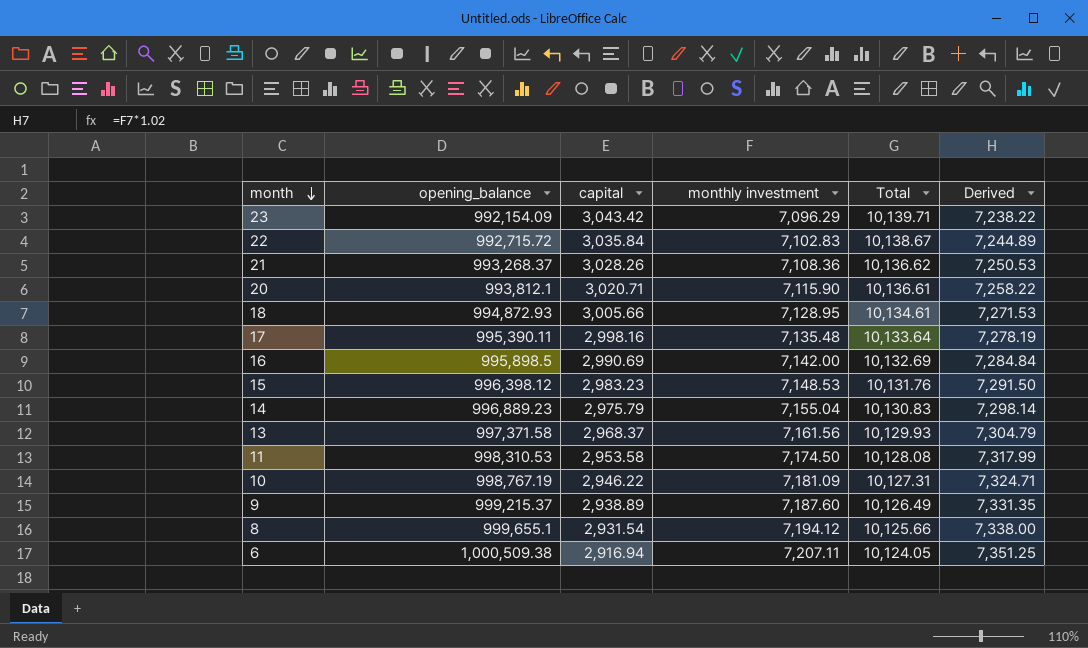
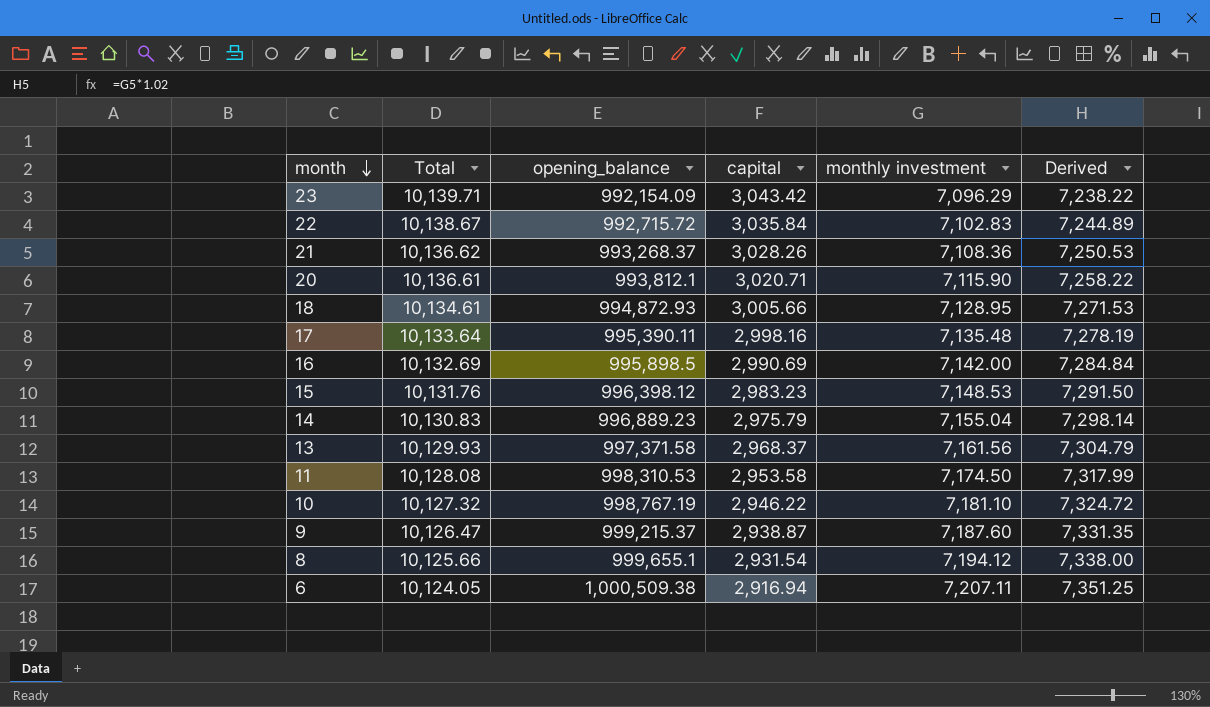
column Total | position: 5 -> 2
10 | Total: 10,127.31 -> 10,127.32
10 | monthly investment: 7,181.09 -> 7,181.10
10 | Derived: 7,324.71 -> 7,324.72
9 | Total: 10,126.49 -> 10,126.47
9 | capital: 2,938.89 -> 2,938.87

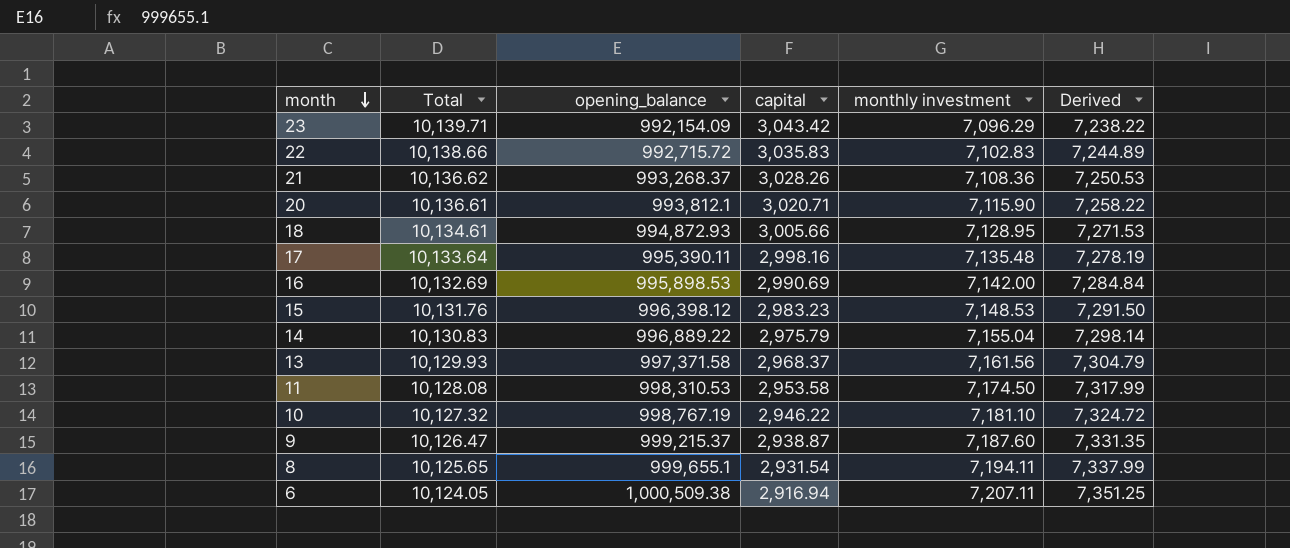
22 | Total: 10,138.67 -> 10,138.66
22 | capital: 3,035.84 -> 3,035.83
16 | opening_balance: 995,898.5 -> 995,898.53
14 | opening_balance: 996,889.23 -> 996,889.22
8 | Total: 10,125.66 -> 10,125.65
8 | monthly investment: 7,194.12 -> 7,194.11
8 | Derived: 7,338.00 -> 7,337.99

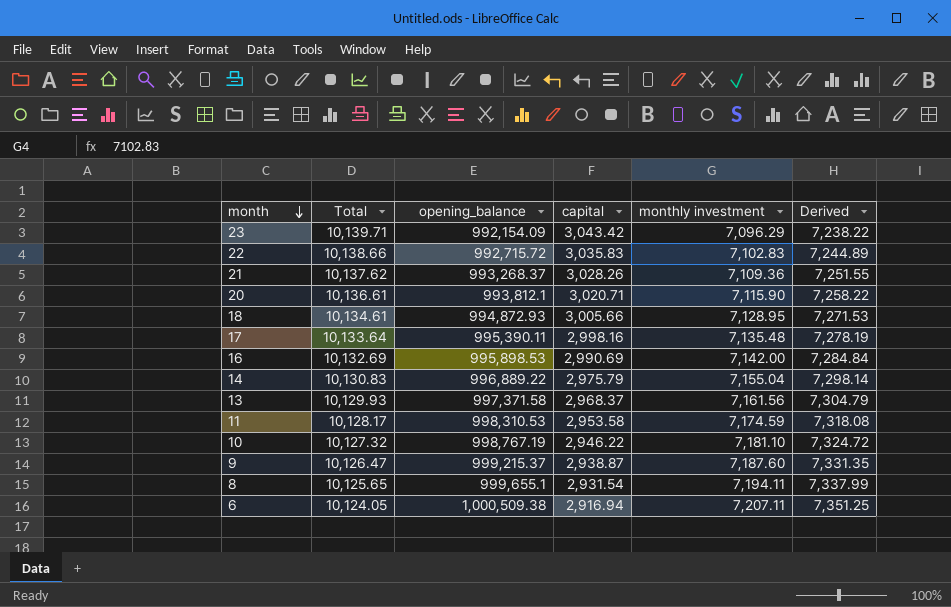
row 15: 10,131.76 | 996,398.12 | 2,983.23 | 7,148.53 | 7,291.50 -> none
21 | Total: 10,136.62 -> 10,137.62
21 | monthly investment: 7,108.36 -> 7,109.36
21 | Derived: 7,250.53 -> 7,251.55
11 | Total: 10,128.08 -> 10,128.17
11 | monthly investment: 7,174.50 -> 7,174.59
11 | Derived: 7,317.99 -> 7,318.08

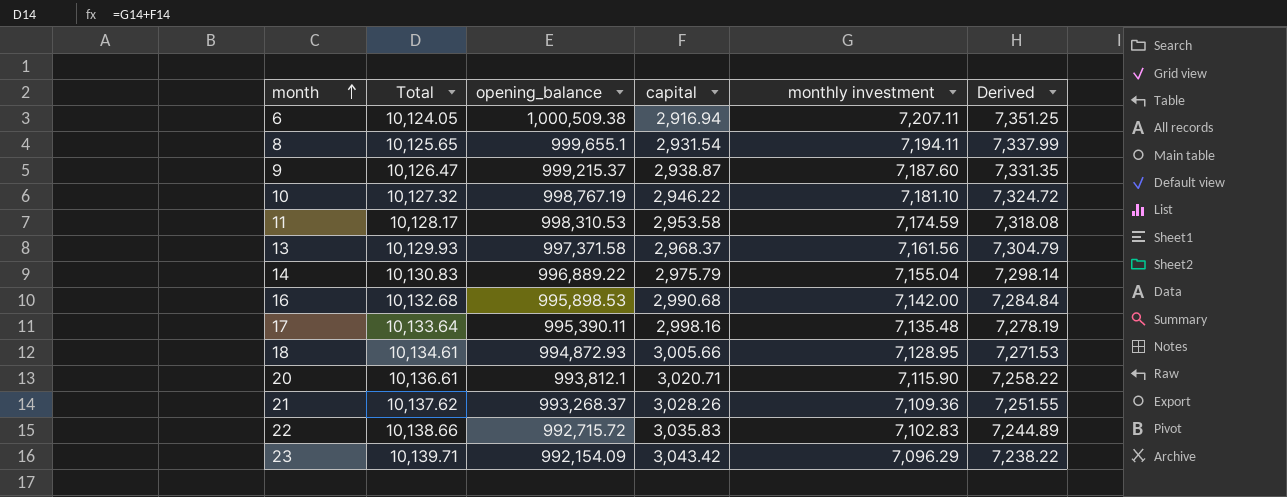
row order: month descending -> month ascending
16 | Total: 10,132.69 -> 10,132.68
16 | capital: 2,990.69 -> 2,990.68

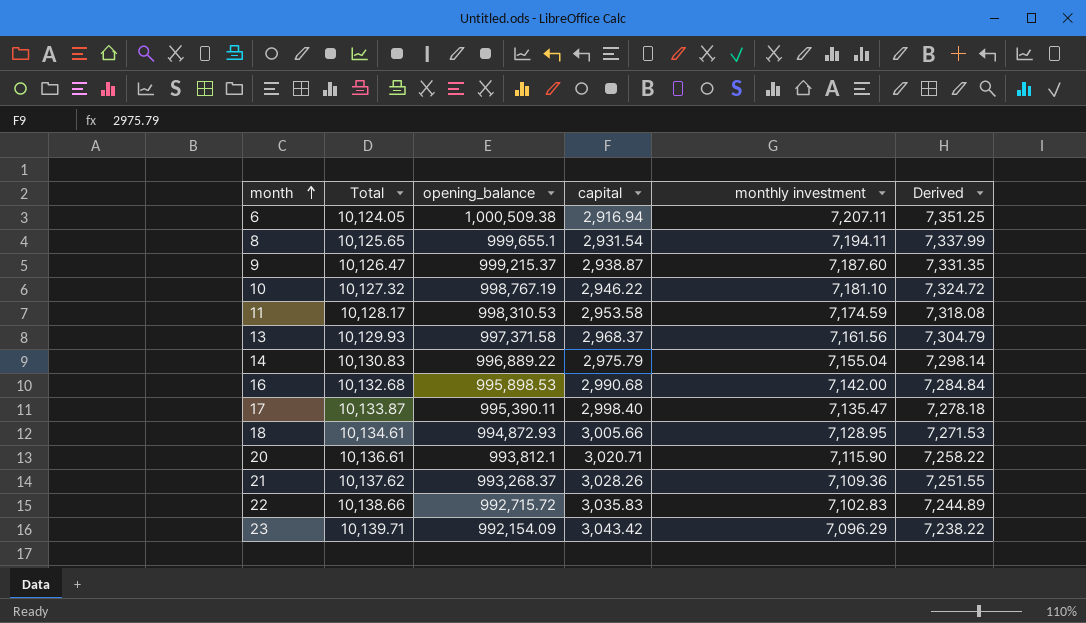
17 | Total: 10,133.64 -> 10,133.87
17 | capital: 2,998.16 -> 2,998.40
17 | monthly investment: 7,135.48 -> 7,135.47
17 | Derived: 7,278.19 -> 7,278.18

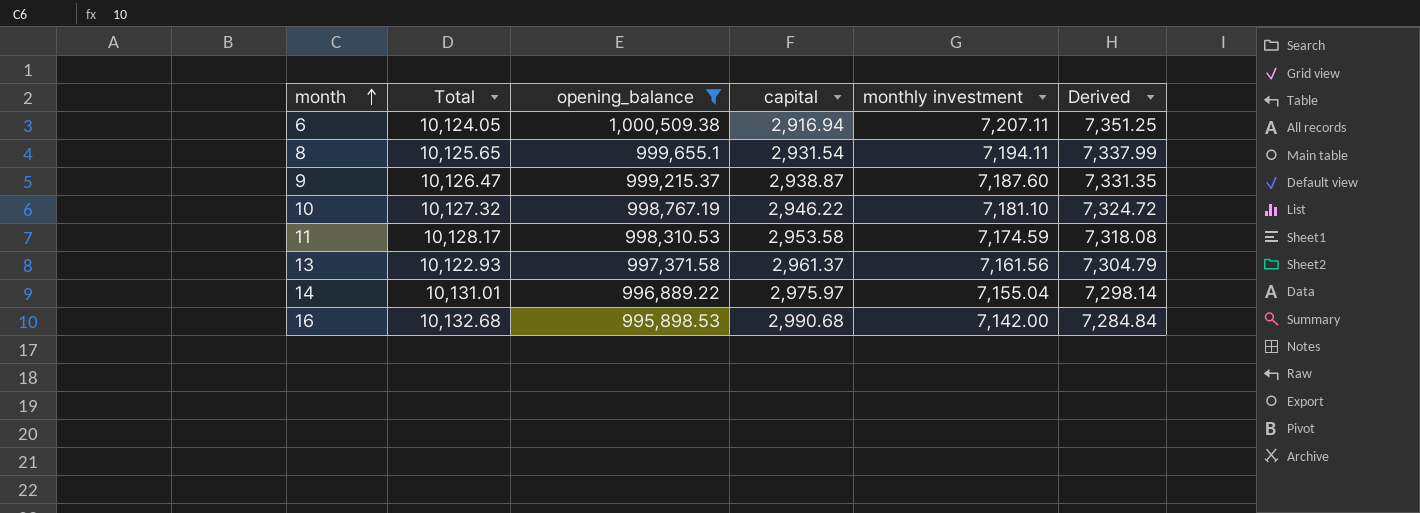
filter: none -> opening_balance >= 995,898.53
13 | Total: 10,129.93 -> 10,122.93
13 | capital: 2,968.37 -> 2,961.37
14 | Total: 10,130.83 -> 10,131.01
14 | capital: 2,975.79 -> 2,975.97

